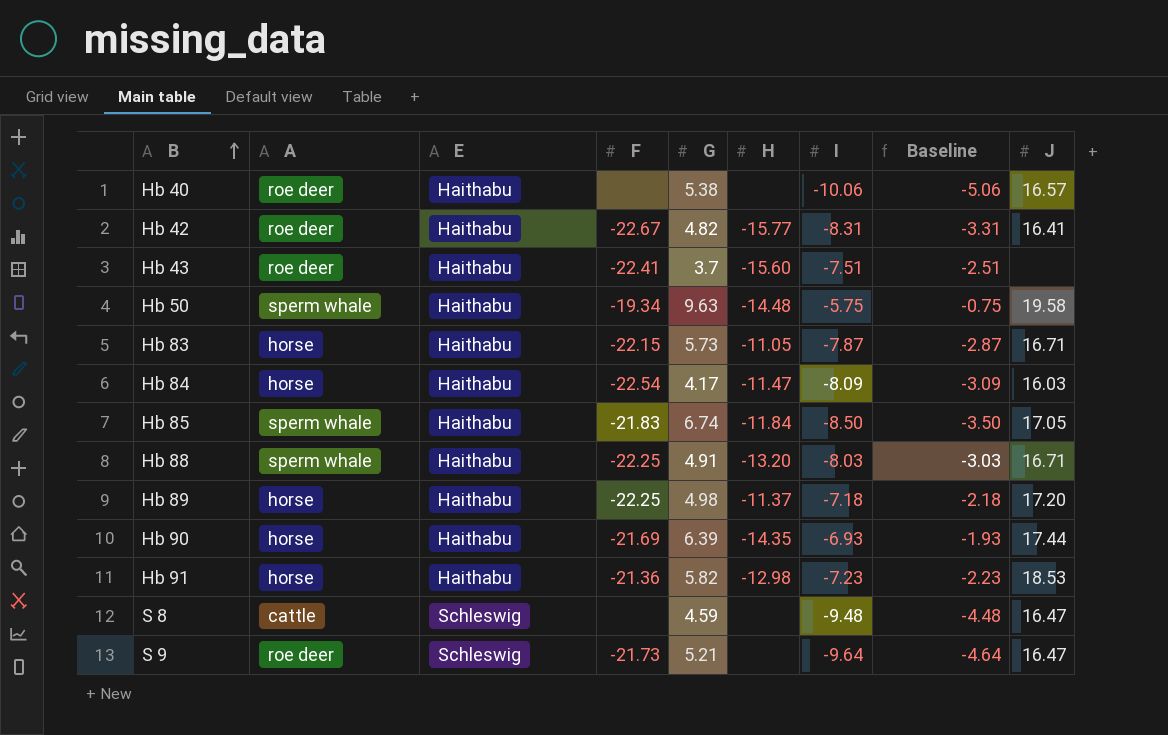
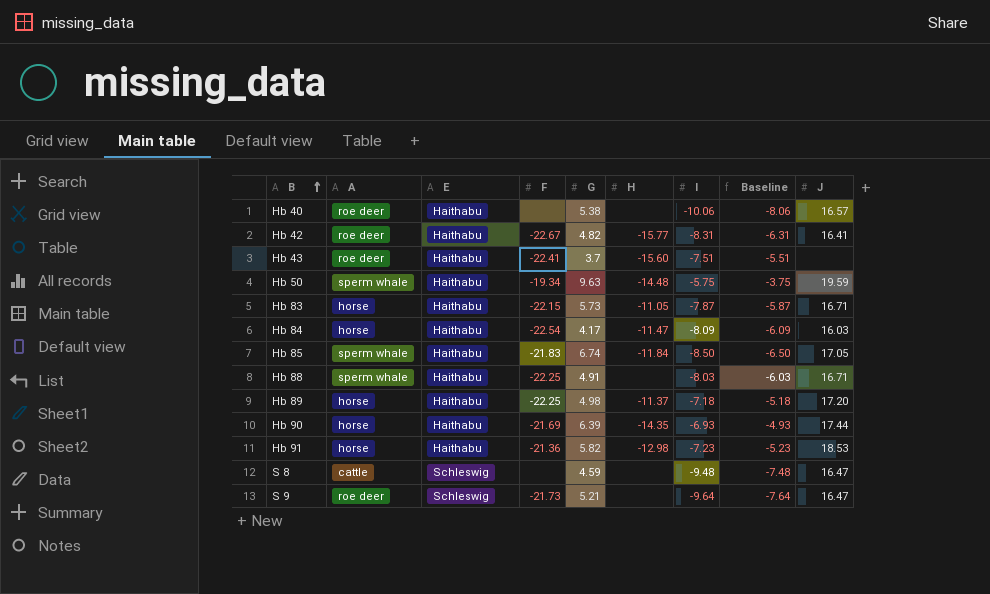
column Baseline | formula: [I] + 5 -> [I] + 2
Hb 50 | J: 19.58 -> 19.59
Hb 88 | H: -13.20 -> none

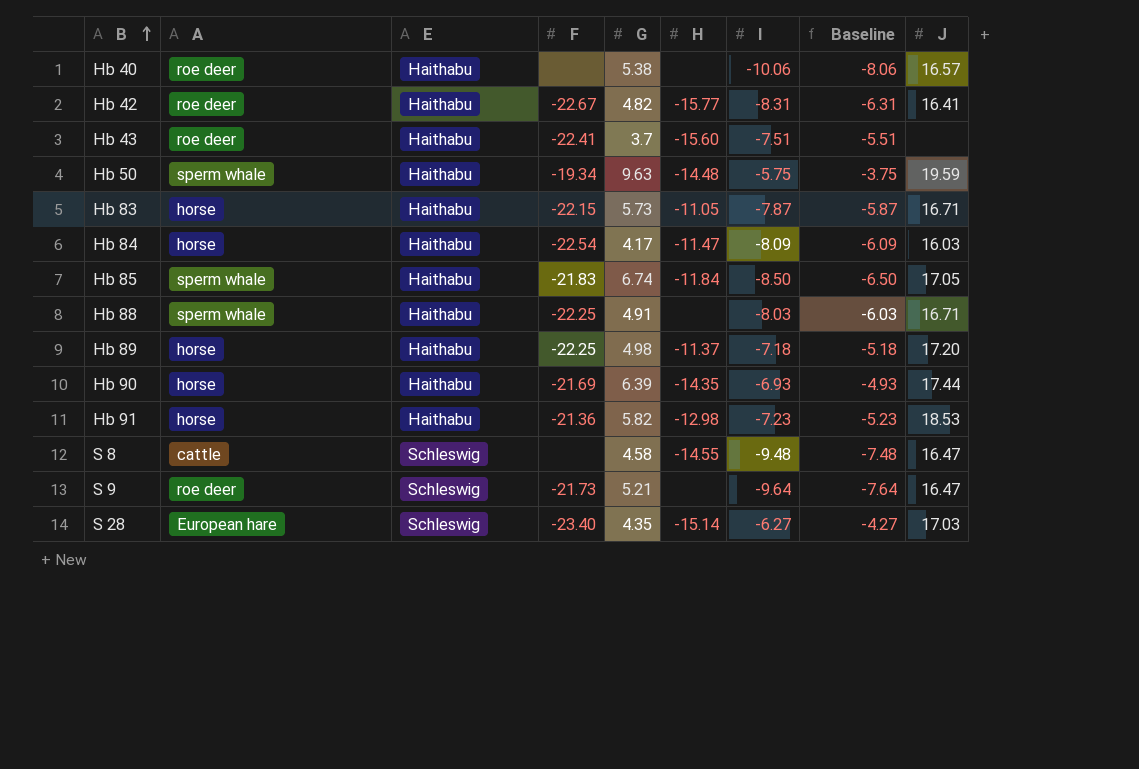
S 8 | G: 4.59 -> 4.58
S 8 | H: none -> -14.55
row S 28: none -> European hare | Schleswig | -23.40 | 4.35 | -15.14 | -6.27 | -4.27 | 17.03

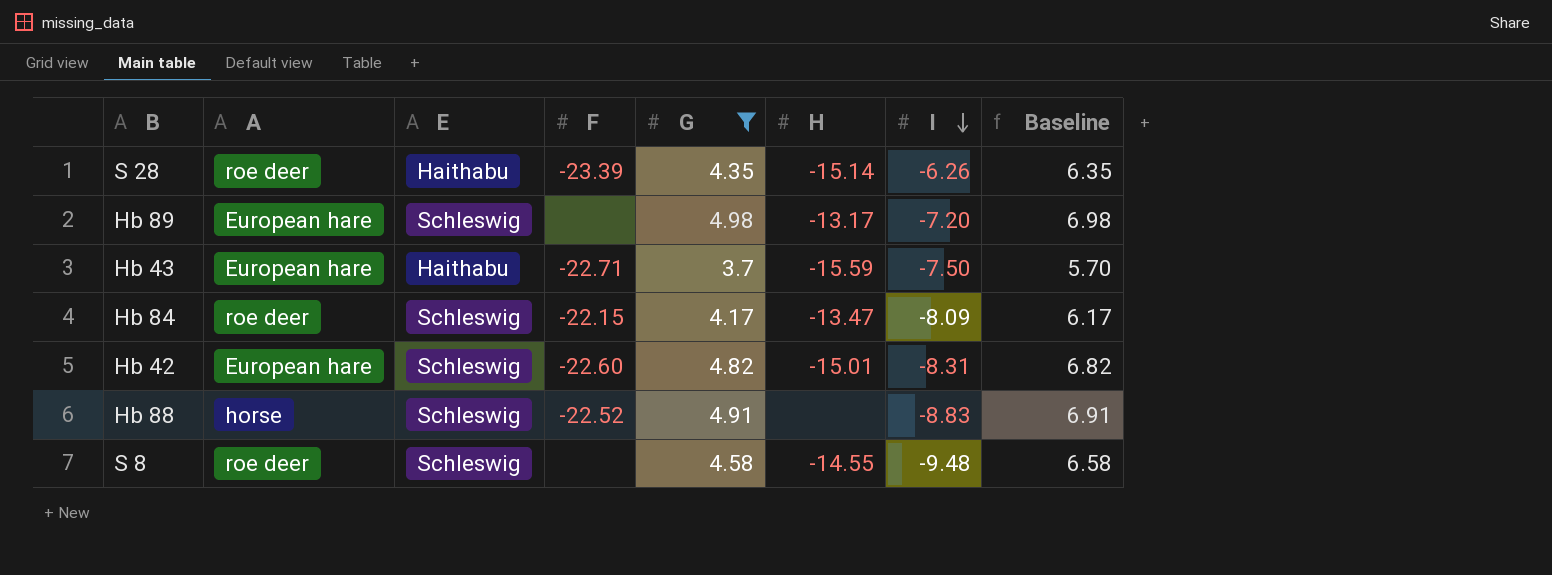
filter: none -> G <= 4.98
row order: B ascending -> I descending
column J | position: 9 -> none
column Baseline | formula: [I] + 2 -> [G] + 2
S 28 | A: European hare -> roe deer
S 28 | E: Schleswig -> Haithabu
S 28 | F: -23.40 -> -23.39
S 28 | I: -6.27 -> -6.26
Hb 89 | A: horse -> European hare
Hb 89 | E: Haithabu -> Schleswig
Hb 89 | F: -22.25 -> none
Hb 89 | H: -11.37 -> -13.17
Hb 89 | I: -7.18 -> -7.20
Hb 43 | A: roe deer -> European hare
Hb 43 | F: -22.41 -> -22.71
Hb 43 | H: -15.60 -> -15.59
Hb 43 | I: -7.51 -> -7.50
Hb 84 | A: horse -> roe deer
Hb 84 | E: Haithabu -> Schleswig
Hb 84 | F: -22.54 -> -22.15
Hb 84 | H: -11.47 -> -13.47
Hb 42 | A: roe deer -> European hare
Hb 42 | E: Haithabu -> Schleswig
Hb 42 | F: -22.67 -> -22.60
Hb 42 | H: -15.77 -> -15.01
Hb 88 | A: sperm whale -> horse
Hb 88 | E: Haithabu -> Schleswig
Hb 88 | F: -22.25 -> -22.52
Hb 88 | I: -8.03 -> -8.83
S 8 | A: cattle -> roe deer

